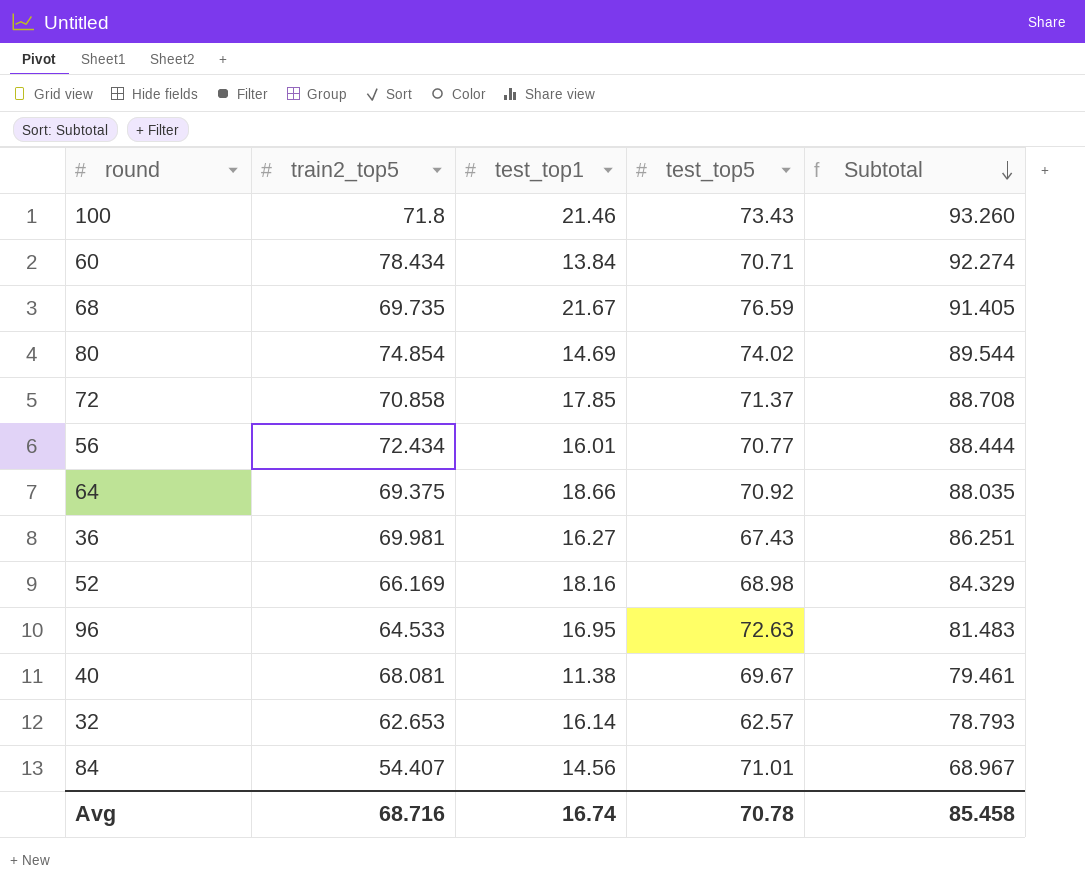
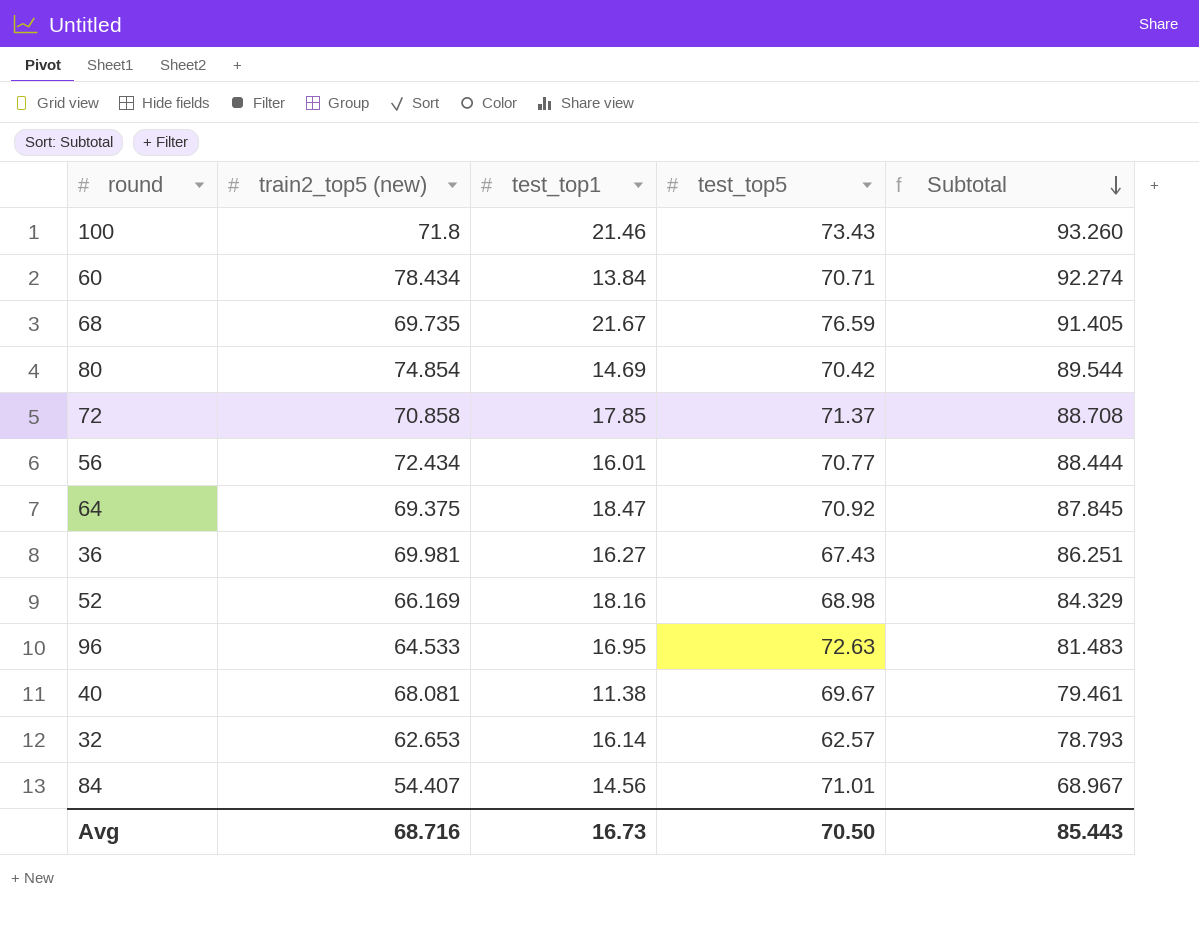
column name: train2_top5 -> train2_top5 (new)
80 | test_top5: 74.02 -> 70.42
64 | test_top1: 18.66 -> 18.47
64 | Subtotal: 88.035 -> 87.845
Avg | test_top1: 16.74 -> 16.73
Avg | test_top5: 70.78 -> 70.50
Avg | Subtotal: 85.458 -> 85.443

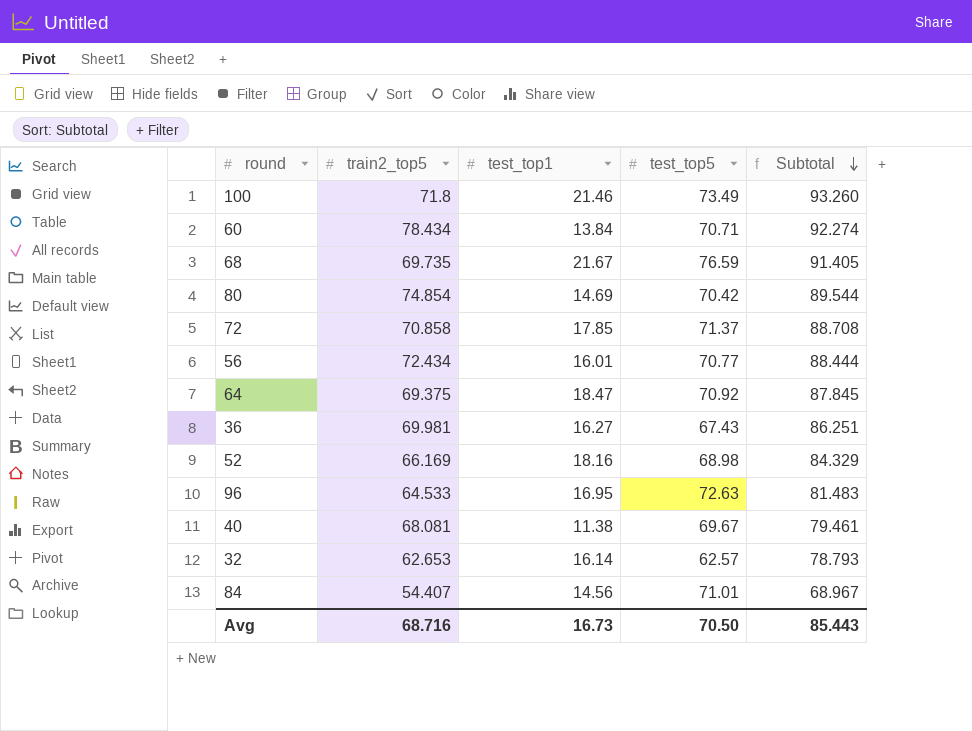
column name: train2_top5 (new) -> train2_top5
100 | test_top5: 73.43 -> 73.49

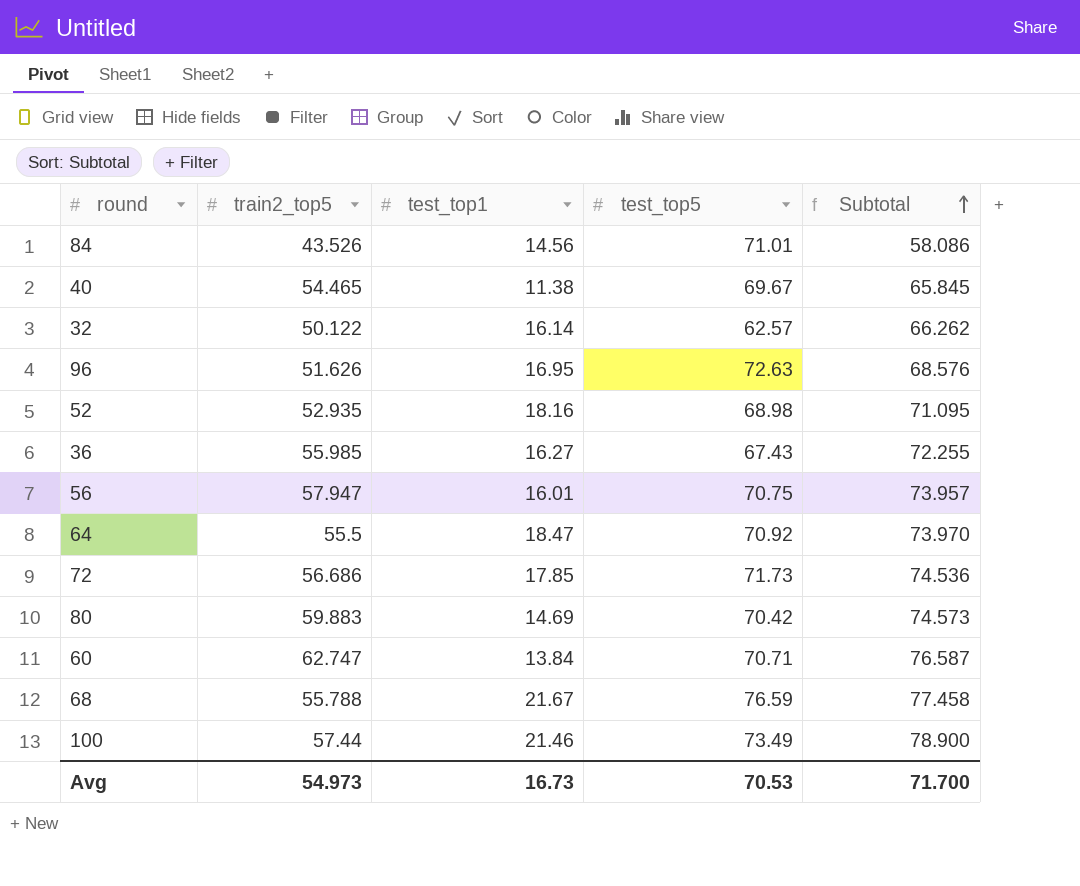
row order: Subtotal descending -> Subtotal ascending
84 | train2_top5: 54.407 -> 43.526
84 | Subtotal: 68.967 -> 58.086
40 | train2_top5: 68.081 -> 54.465
40 | Subtotal: 79.461 -> 65.845
32 | train2_top5: 62.653 -> 50.122
32 | Subtotal: 78.793 -> 66.262
96 | train2_top5: 64.533 -> 51.626
96 | Subtotal: 81.483 -> 68.576
52 | train2_top5: 66.169 -> 52.935
52 | Subtotal: 84.329 -> 71.095
36 | train2_top5: 69.981 -> 55.985
36 | Subtotal: 86.251 -> 72.255
56 | train2_top5: 72.434 -> 57.947
56 | test_top5: 70.77 -> 70.75
56 | Subtotal: 88.444 -> 73.957
64 | train2_top5: 69.375 -> 55.5
64 | Subtotal: 87.845 -> 73.970
72 | train2_top5: 70.858 -> 56.686
72 | test_top5: 71.37 -> 71.73
72 | Subtotal: 88.708 -> 74.536
80 | train2_top5: 74.854 -> 59.883
80 | Subtotal: 89.544 -> 74.573
60 | train2_top5: 78.434 -> 62.747
60 | Subtotal: 92.274 -> 76.587
68 | train2_top5: 69.735 -> 55.788
68 | Subtotal: 91.405 -> 77.458
100 | train2_top5: 71.8 -> 57.44
100 | Subtotal: 93.260 -> 78.900
Avg | train2_top5: 68.716 -> 54.973
Avg | test_top5: 70.50 -> 70.53
Avg | Subtotal: 85.443 -> 71.700

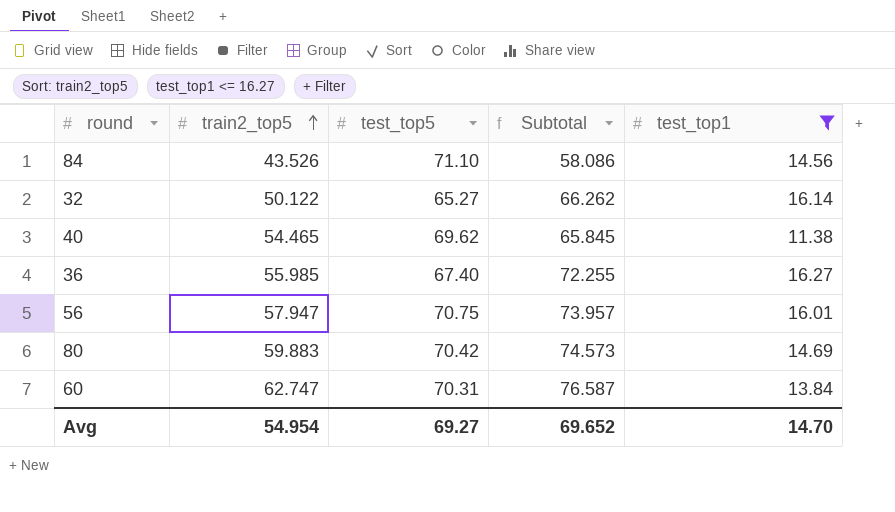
filter: none -> test_top1 <= 16.27
row order: Subtotal ascending -> train2_top5 ascending
column test_top1 | position: 3 -> 5
84 | test_top5: 71.01 -> 71.10
32 | test_top5: 62.57 -> 65.27
40 | test_top5: 69.67 -> 69.62
36 | test_top5: 67.43 -> 67.40
60 | test_top5: 70.71 -> 70.31
Avg | train2_top5: 54.973 -> 54.954
Avg | test_top5: 70.53 -> 69.27
Avg | Subtotal: 71.700 -> 69.652
Avg | test_top1: 16.73 -> 14.70

